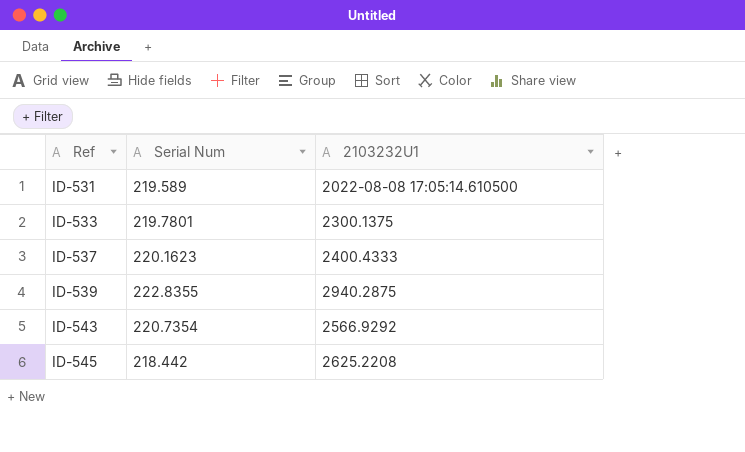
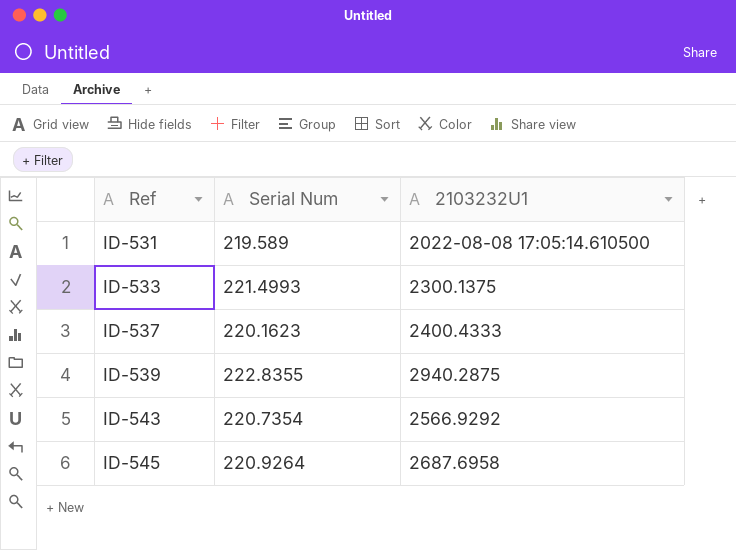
ID-533 | Serial Num: 219.7801 -> 221.4993
ID-545 | Serial Num: 218.442 -> 220.9264
ID-545 | 2103232U1: 2625.2208 -> 2687.6958

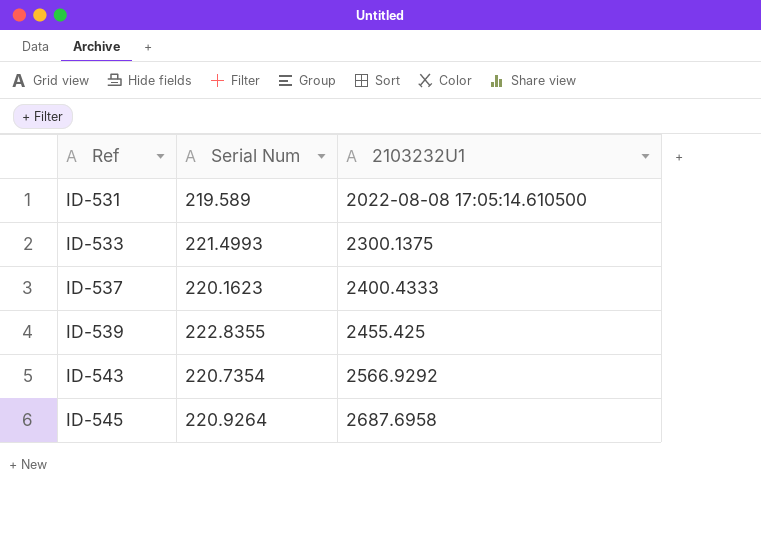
ID-539 | 2103232U1: 2940.2875 -> 2455.425

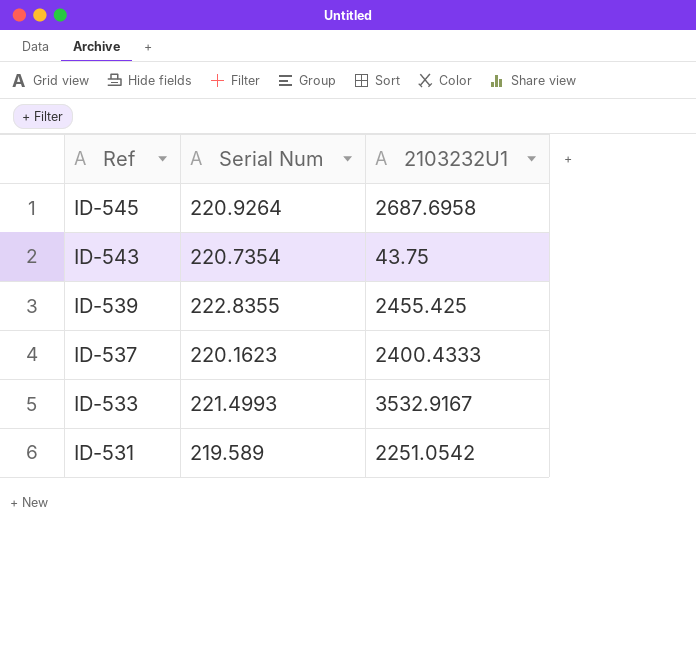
row order: Ref ascending -> Ref descending
ID-543 | 2103232U1: 2566.9292 -> 43.75
ID-533 | 2103232U1: 2300.1375 -> 3532.9167
ID-531 | 2103232U1: 2022-08-08 17:05:14.610500 -> 2251.0542

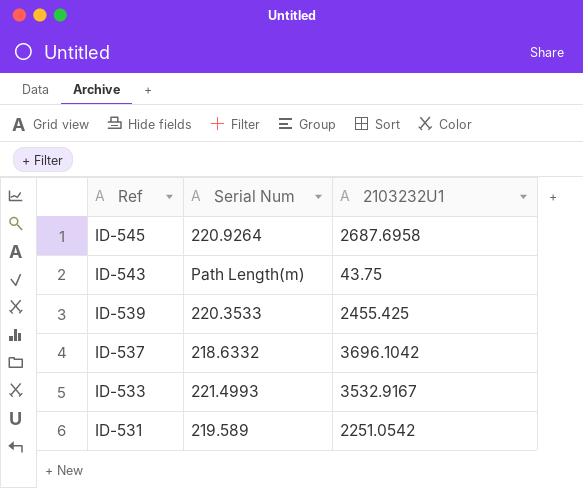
ID-543 | Serial Num: 220.7354 -> Path Length(m)
ID-539 | Serial Num: 222.8355 -> 220.3533
ID-537 | Serial Num: 220.1623 -> 218.6332
ID-537 | 2103232U1: 2400.4333 -> 3696.1042

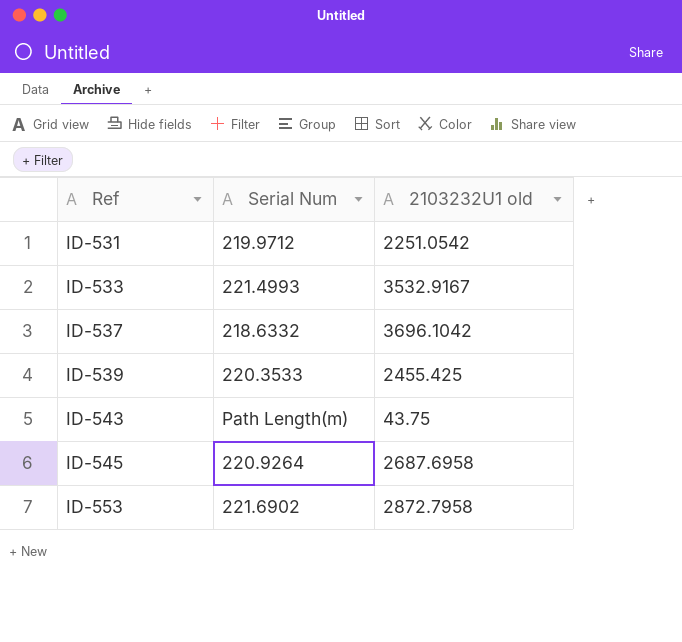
row order: Ref descending -> Ref ascending
column name: 2103232U1 -> 2103232U1 old
ID-531 | Serial Num: 219.589 -> 219.9712
row ID-553: none -> 221.6902 | 2872.7958

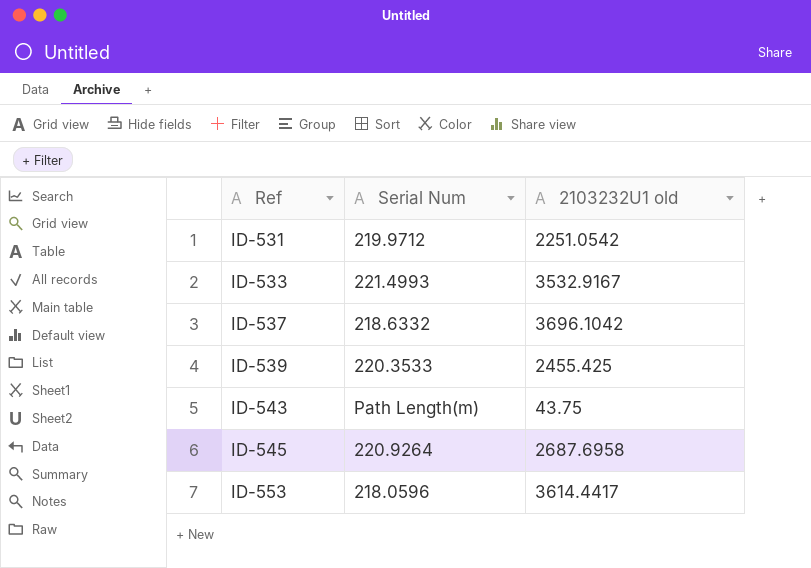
ID-553 | Serial Num: 221.6902 -> 218.0596
ID-553 | 2103232U1 old: 2872.7958 -> 3614.4417

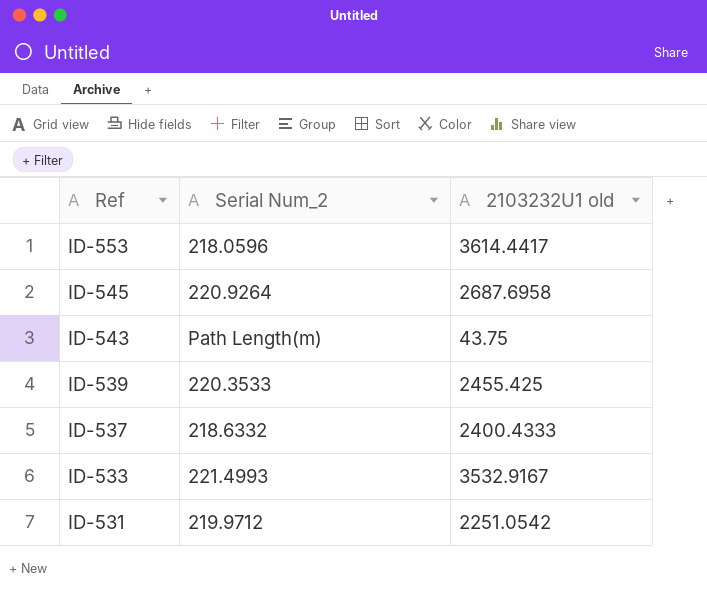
row order: Ref ascending -> Ref descending
column name: Serial Num -> Serial Num_2
ID-537 | 2103232U1 old: 3696.1042 -> 2400.4333

